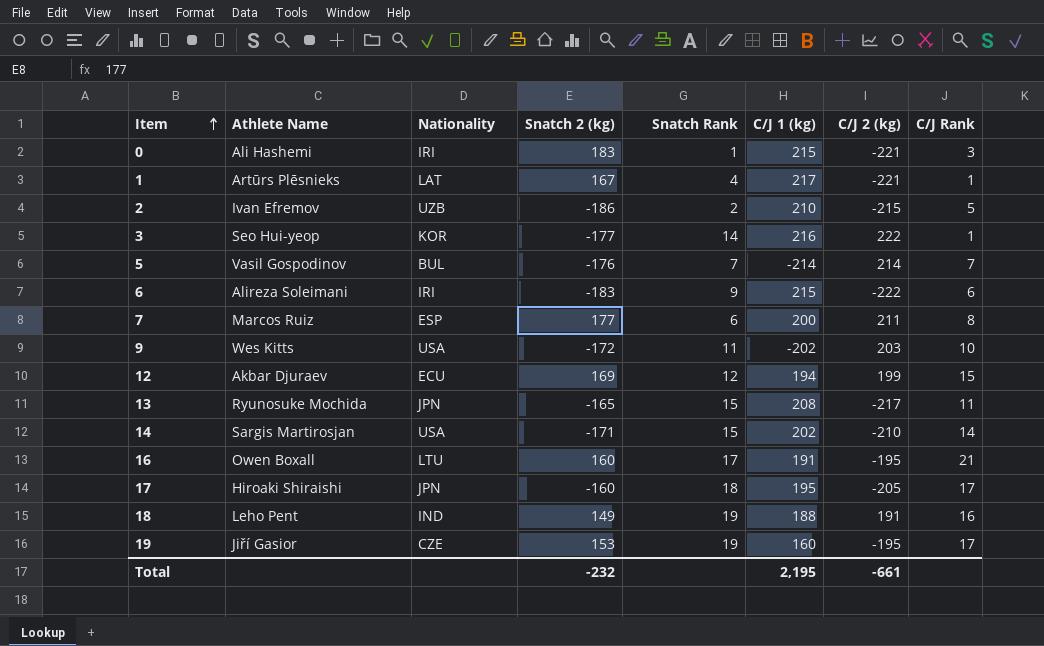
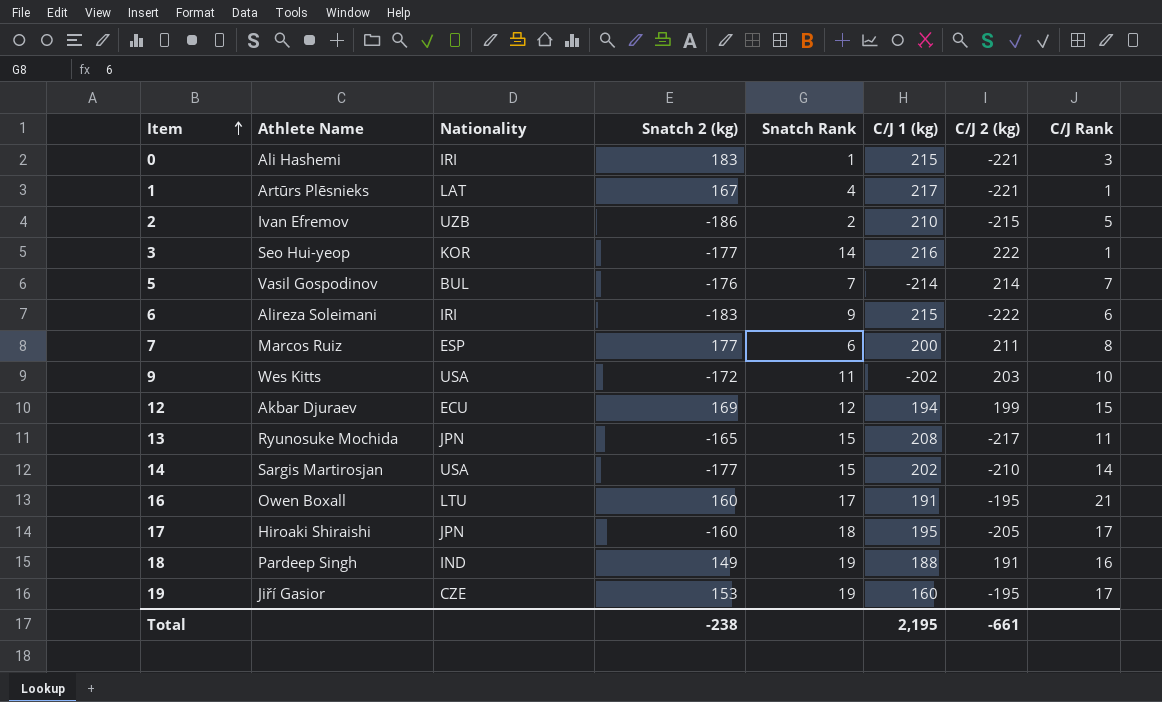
14 | Snatch 2 (kg): -171 -> -177
18 | Athlete Name: Leho Pent -> Pardeep Singh
Total | Snatch 2 (kg): -232 -> -238

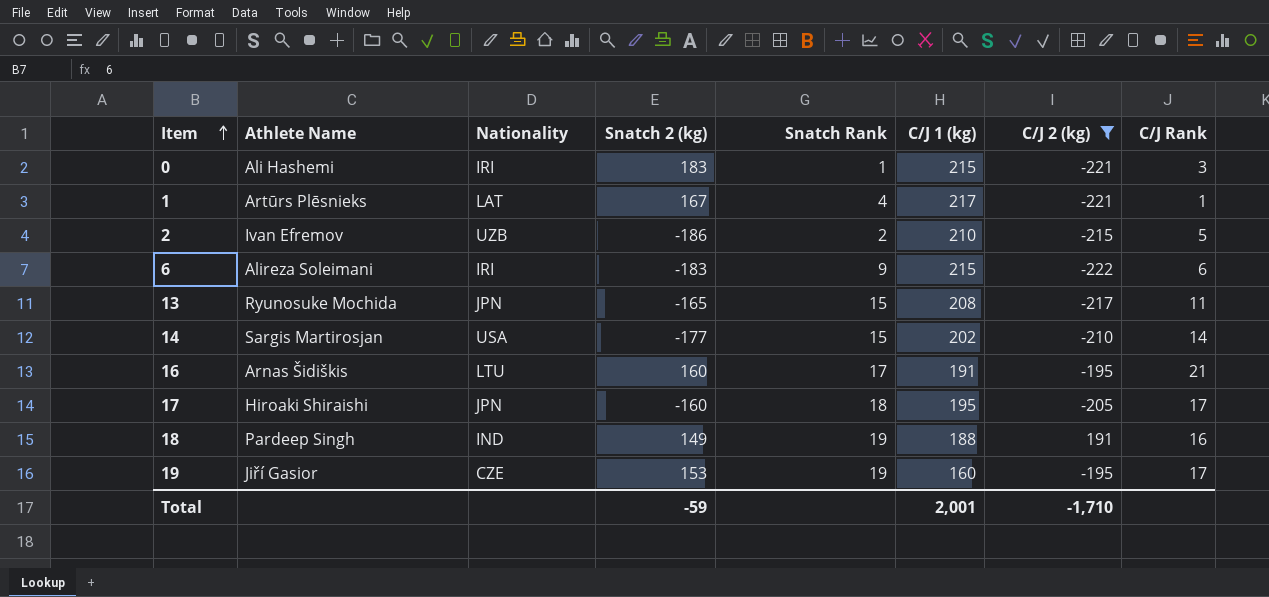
filter: none -> C/J 2 (kg) <= 191
16 | Athlete Name: Owen Boxall -> Arnas Šidiškis
Total | Snatch 2 (kg): -238 -> -59
Total | C/J 1 (kg): 2,195 -> 2,001
Total | C/J 2 (kg): -661 -> -1,710

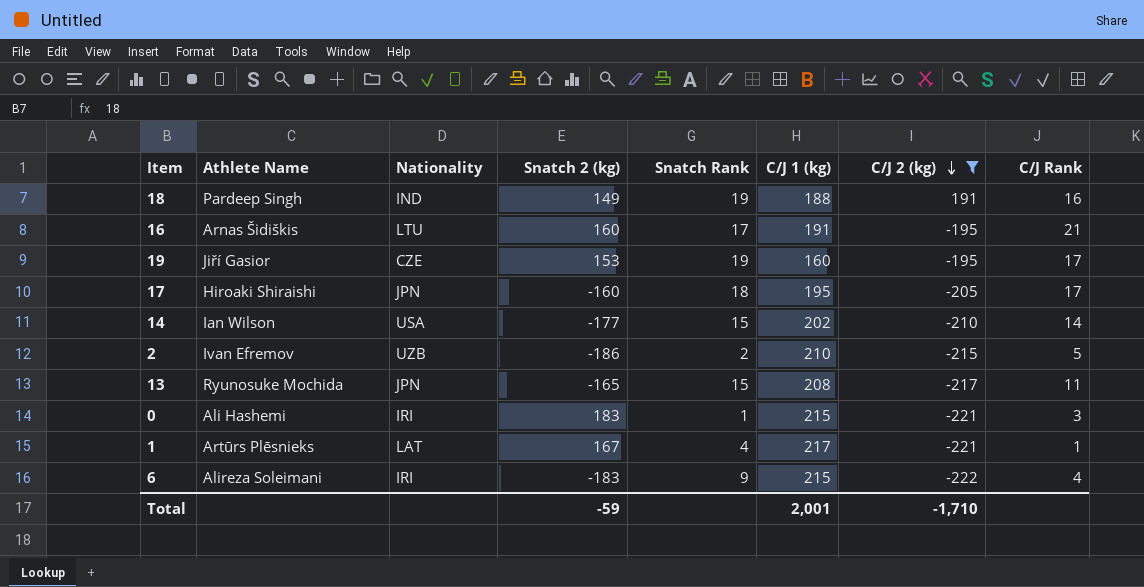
row order: Item ascending -> C/J 2 (kg) descending
14 | Athlete Name: Sargis Martirosjan -> Ian Wilson
6 | C/J Rank: 6 -> 4

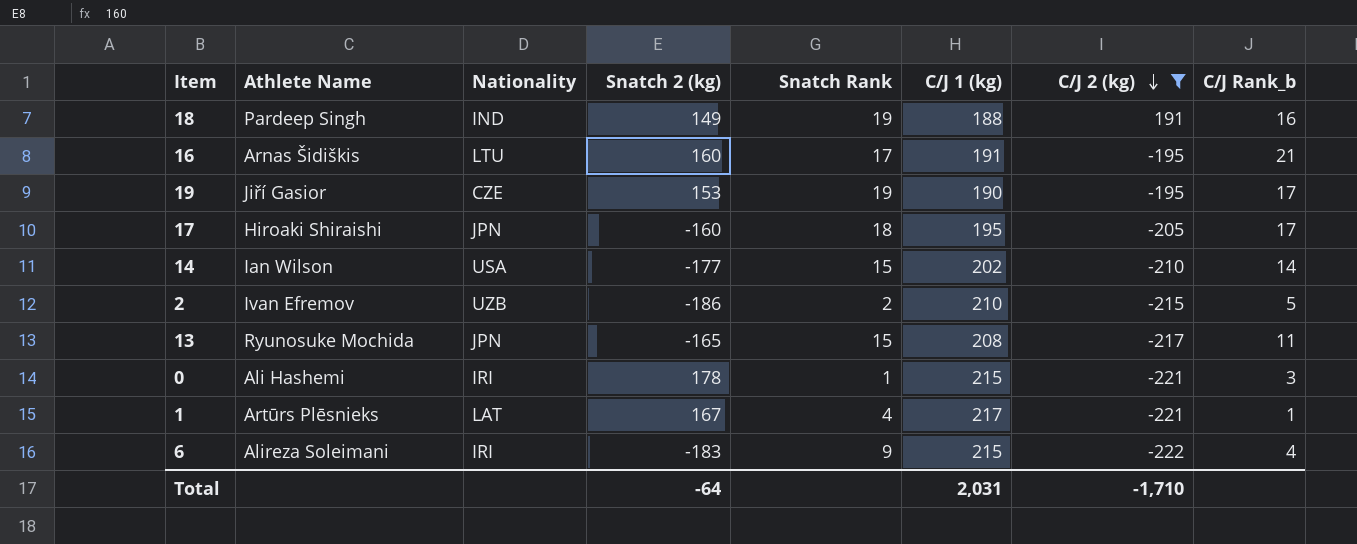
column name: C/J Rank -> C/J Rank_b
19 | C/J 1 (kg): 160 -> 190
0 | Snatch 2 (kg): 183 -> 178
Total | Snatch 2 (kg): -59 -> -64
Total | C/J 1 (kg): 2,001 -> 2,031

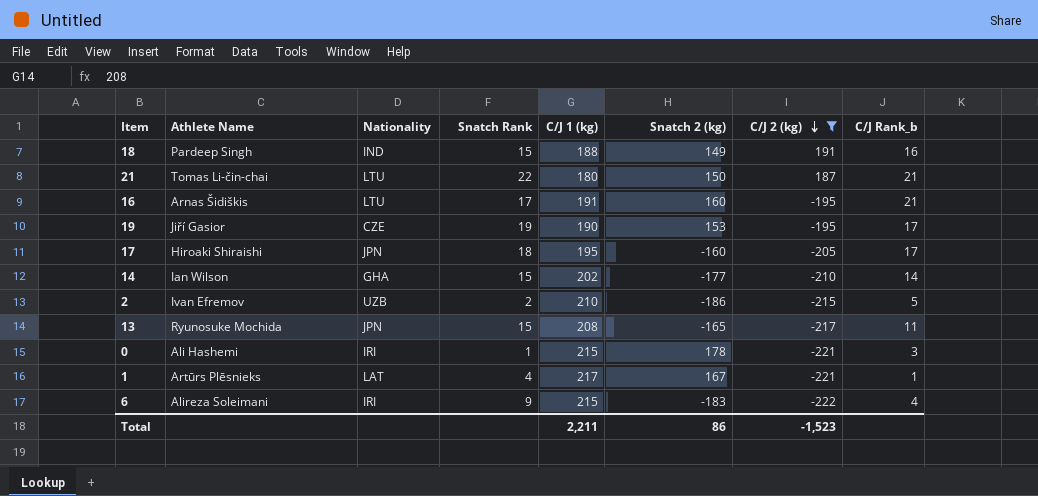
column Snatch 2 (kg) | position: 4 -> 6
18 | Snatch Rank: 19 -> 15
row 21: none -> Tomas Li-čin-chai | LTU | 22 | 180 | 150 | 187 | 21
14 | Nationality: USA -> GHA
Total | C/J 1 (kg): 2,031 -> 2,211
Total | Snatch 2 (kg): -64 -> 86
Total | C/J 2 (kg): -1,710 -> -1,523

